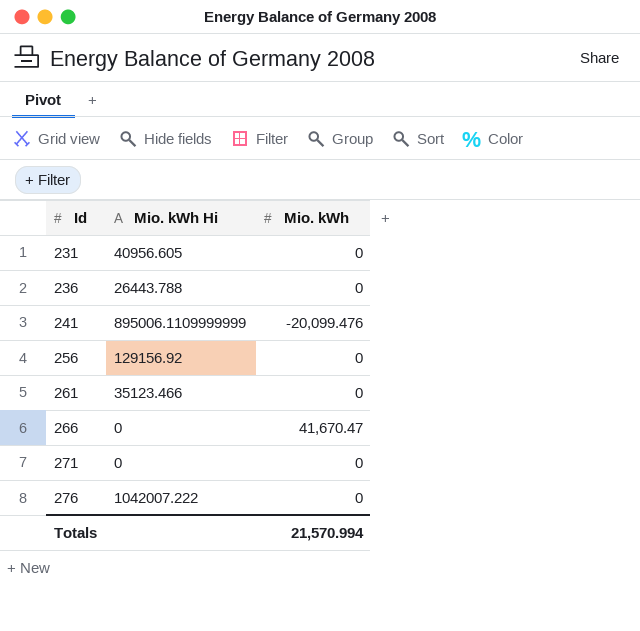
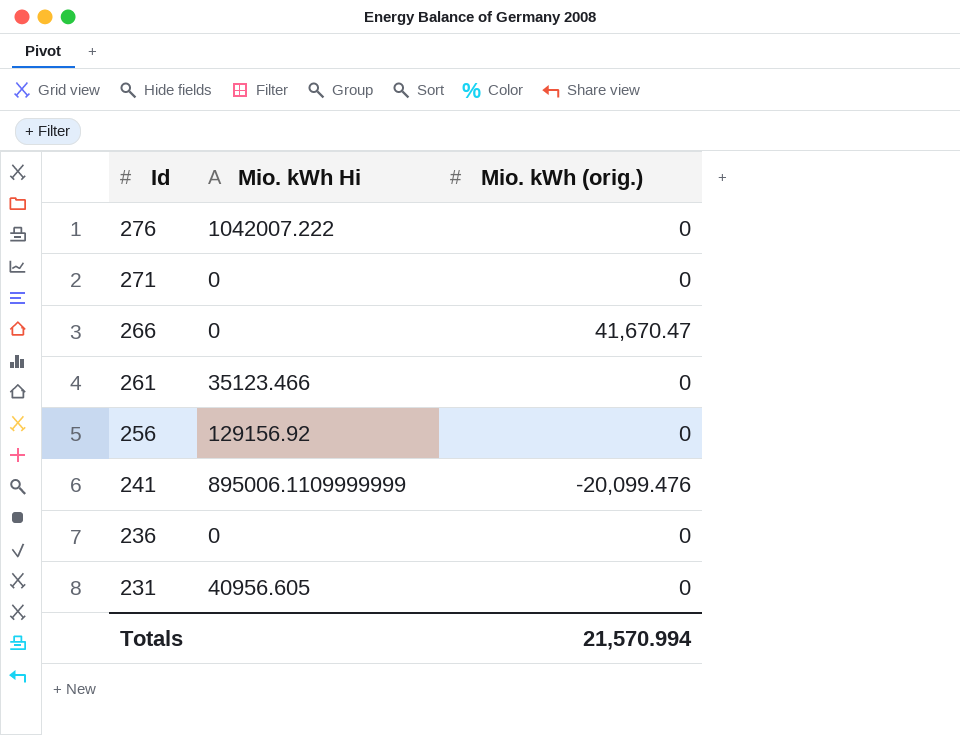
row order: Id ascending -> Id descending
column name: Mio. kWh -> Mio. kWh (orig.)
236 | Mio. kWh Hi: 26443.788 -> 0

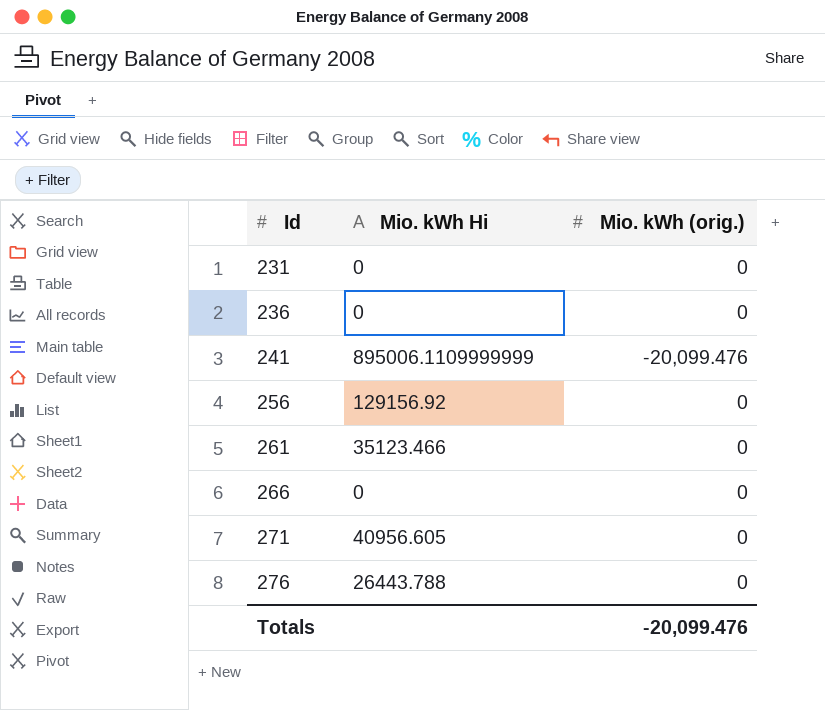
row order: Id descending -> Id ascending
231 | Mio. kWh Hi: 40956.605 -> 0
266 | Mio. kWh (orig.): 41,670.47 -> 0
271 | Mio. kWh Hi: 0 -> 40956.605
276 | Mio. kWh Hi: 1042007.222 -> 26443.788
Totals | Mio. kWh (orig.): 21,570.994 -> -20,099.476

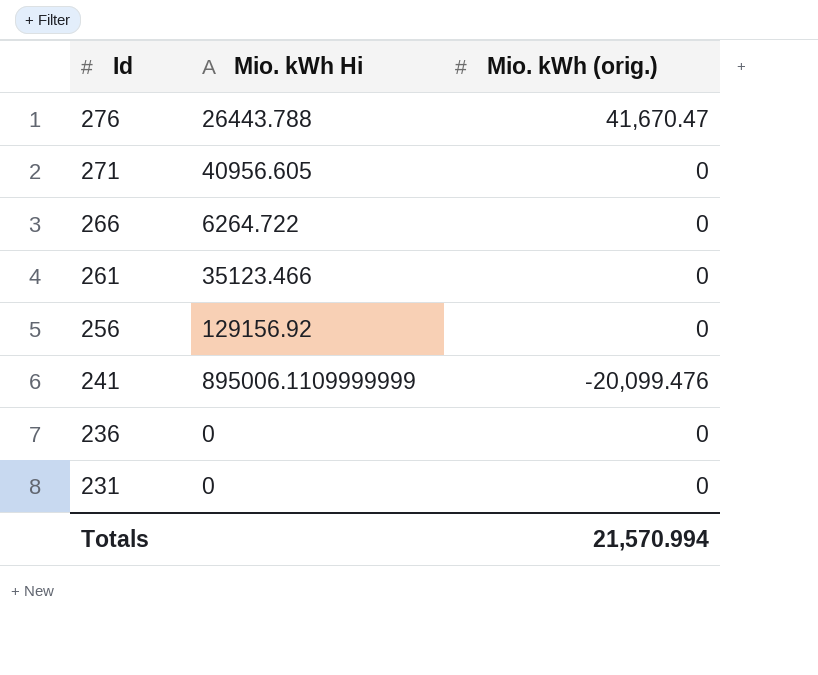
row order: Id ascending -> Id descending
276 | Mio. kWh (orig.): 0 -> 41,670.47
266 | Mio. kWh Hi: 0 -> 6264.722
Totals | Mio. kWh (orig.): -20,099.476 -> 21,570.994

